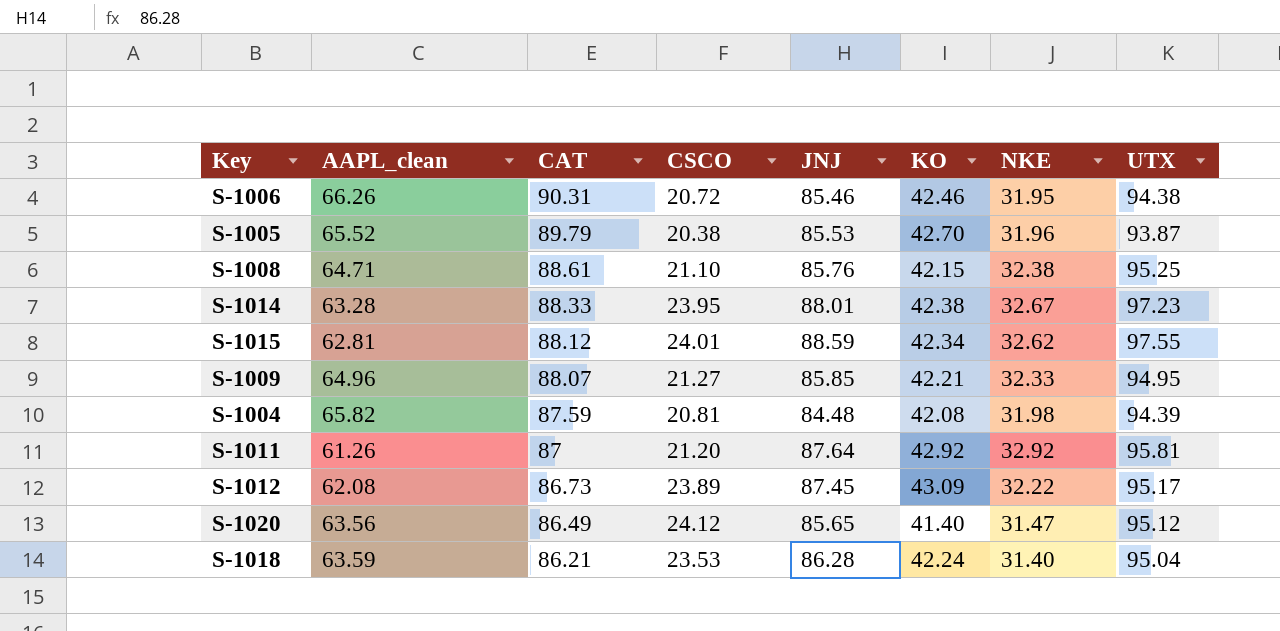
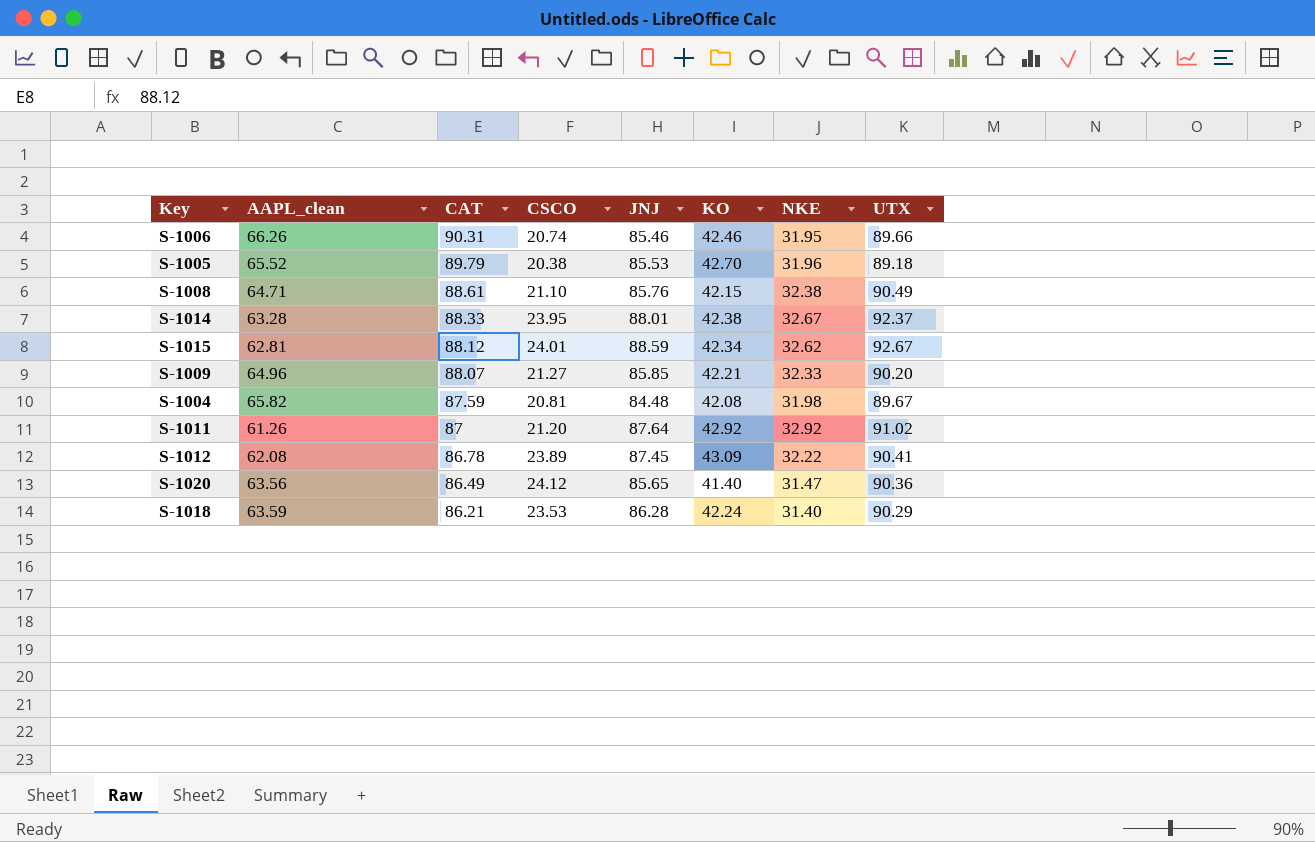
S-1006 | CSCO: 20.72 -> 20.74
S-1006 | UTX: 94.38 -> 89.66
S-1005 | UTX: 93.87 -> 89.18
S-1008 | UTX: 95.25 -> 90.49
S-1014 | UTX: 97.23 -> 92.37
S-1015 | UTX: 97.55 -> 92.67
S-1009 | UTX: 94.95 -> 90.20
S-1004 | UTX: 94.39 -> 89.67
S-1011 | UTX: 95.81 -> 91.02
S-1012 | CAT: 86.73 -> 86.78
S-1012 | UTX: 95.17 -> 90.41
S-1020 | UTX: 95.12 -> 90.36
S-1018 | UTX: 95.04 -> 90.29

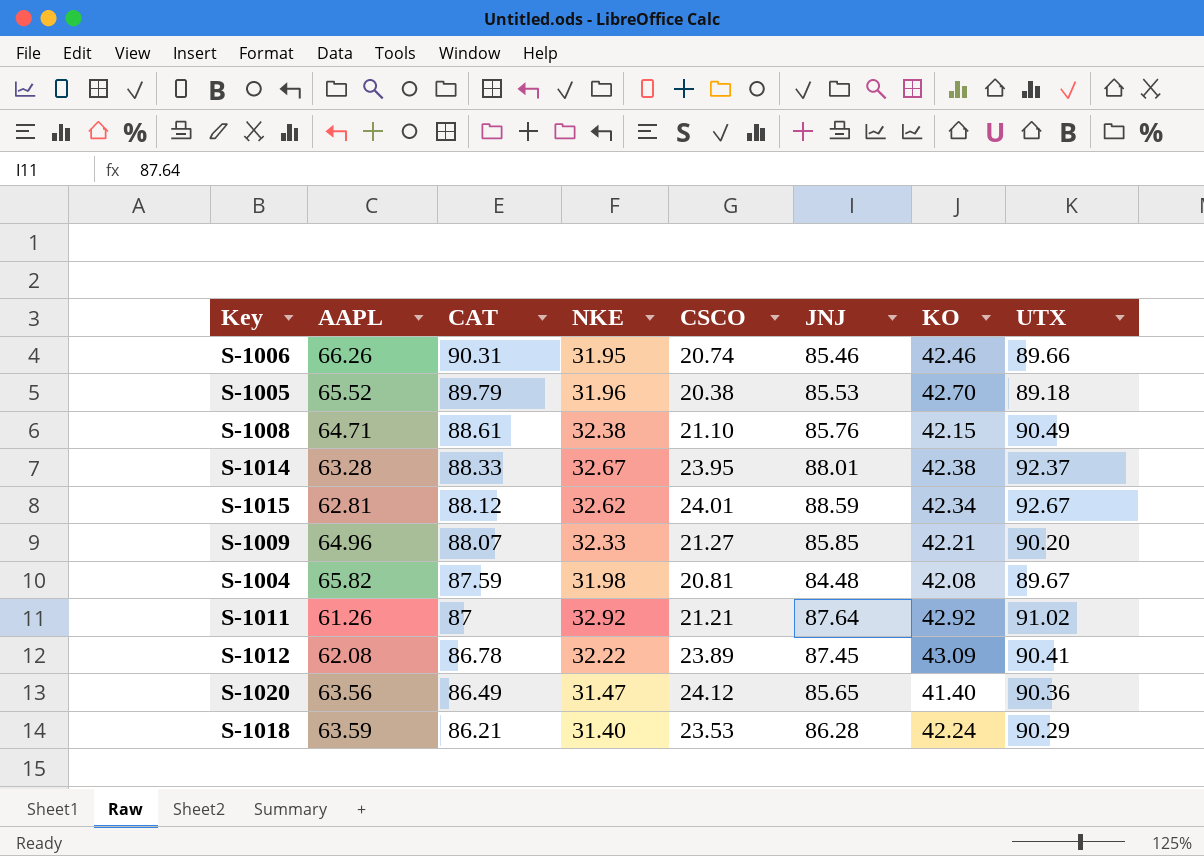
column name: AAPL_clean -> AAPL
column NKE | position: 7 -> 4
S-1011 | CSCO: 21.20 -> 21.21

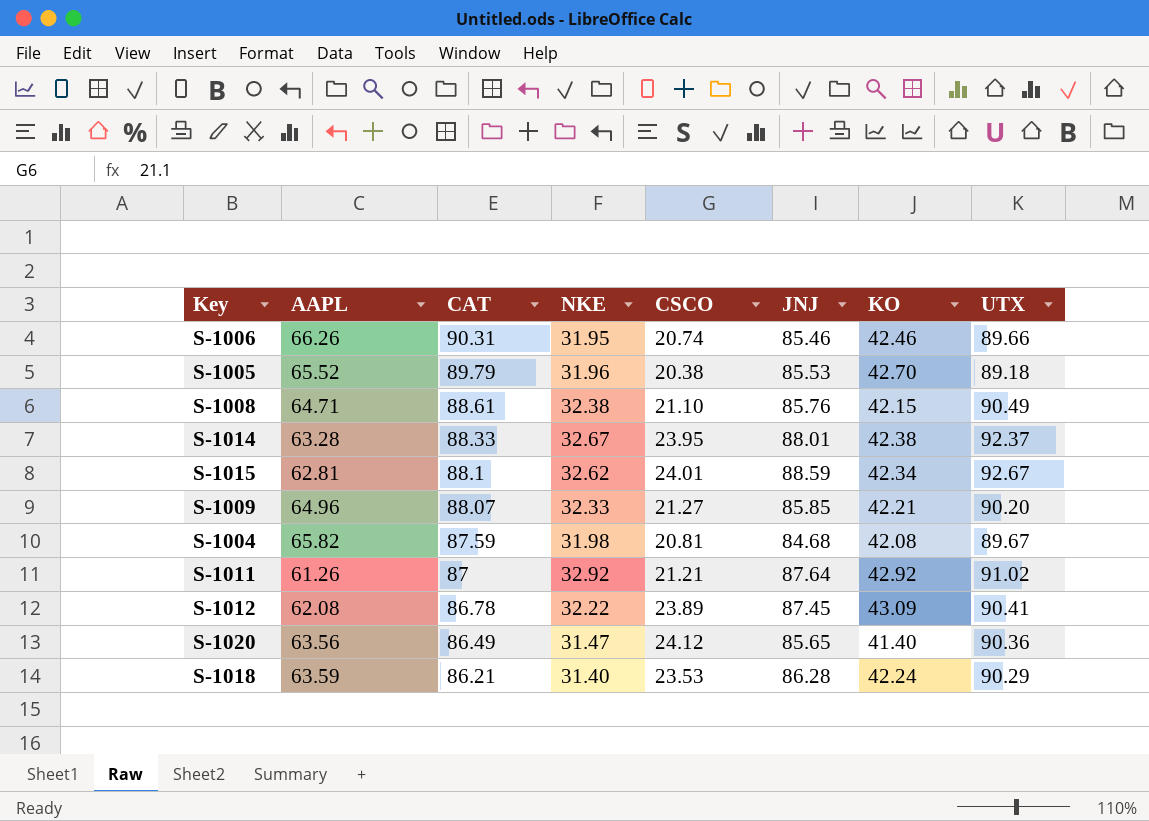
S-1015 | CAT: 88.12 -> 88.1
S-1004 | JNJ: 84.48 -> 84.68

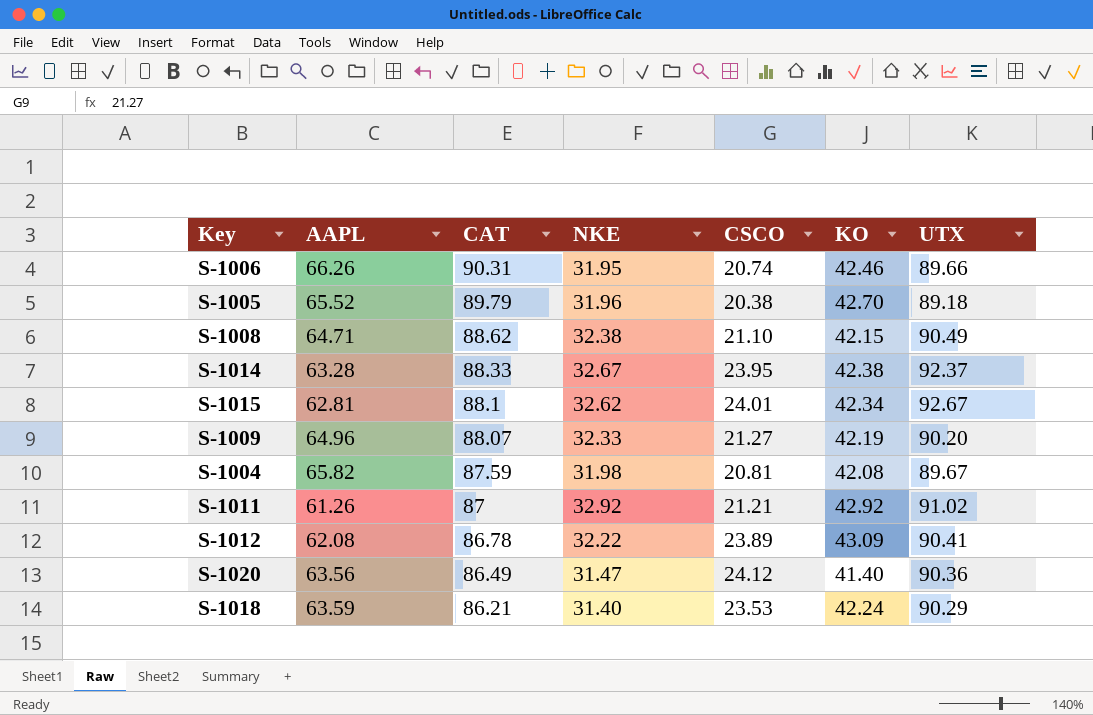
column JNJ | position: 6 -> none
S-1008 | CAT: 88.61 -> 88.62
S-1009 | KO: 42.21 -> 42.19

